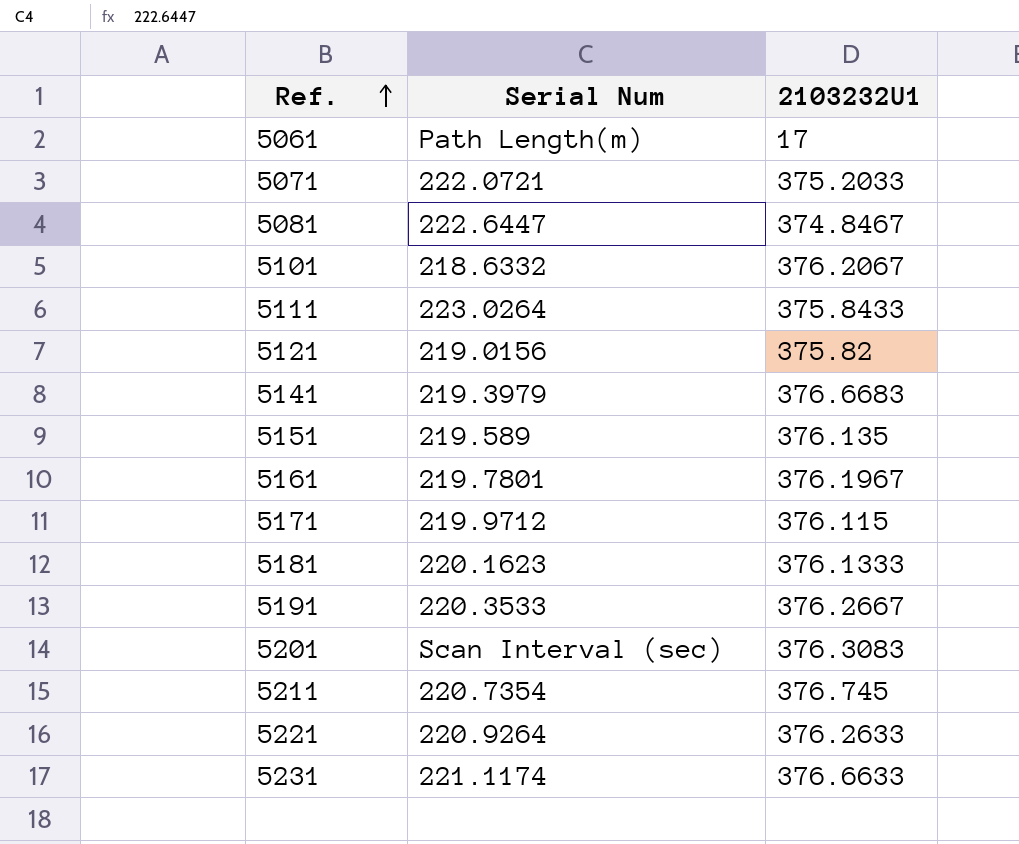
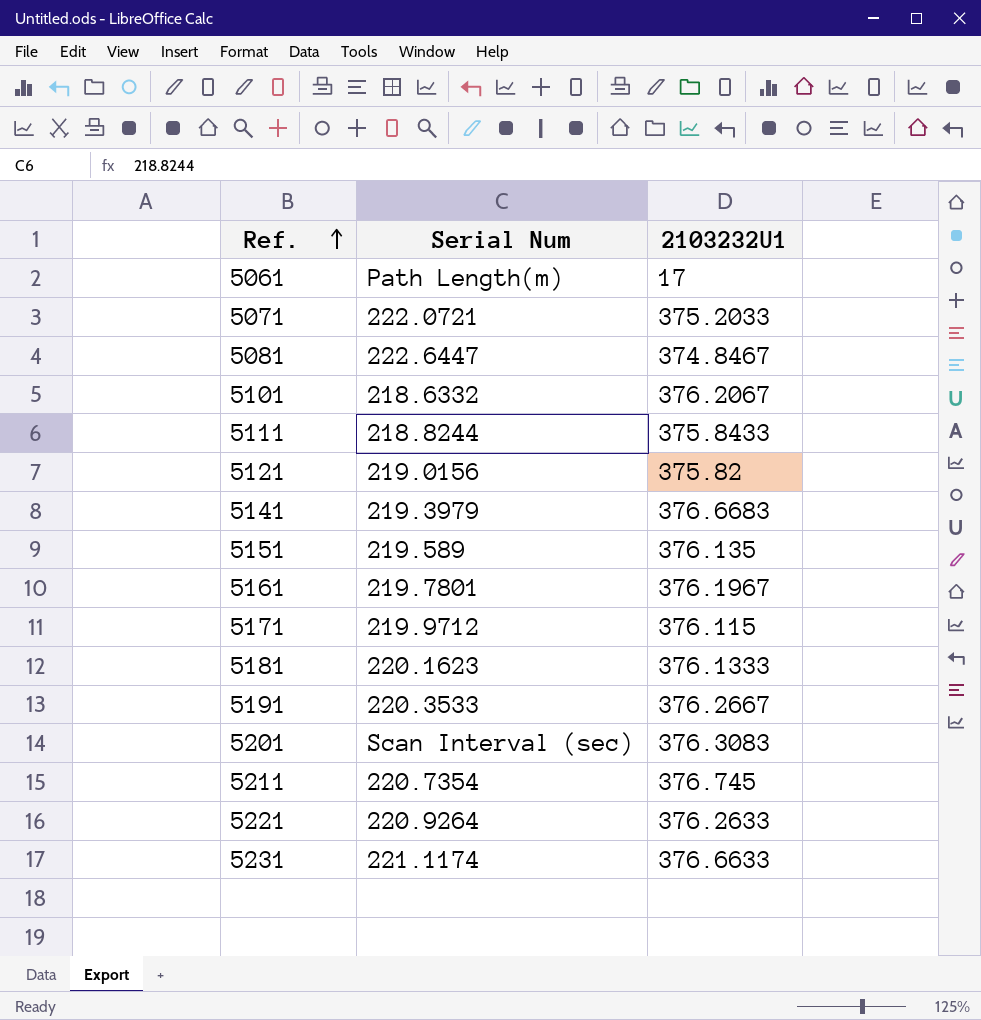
5111 | Serial Num: 223.0264 -> 218.8244

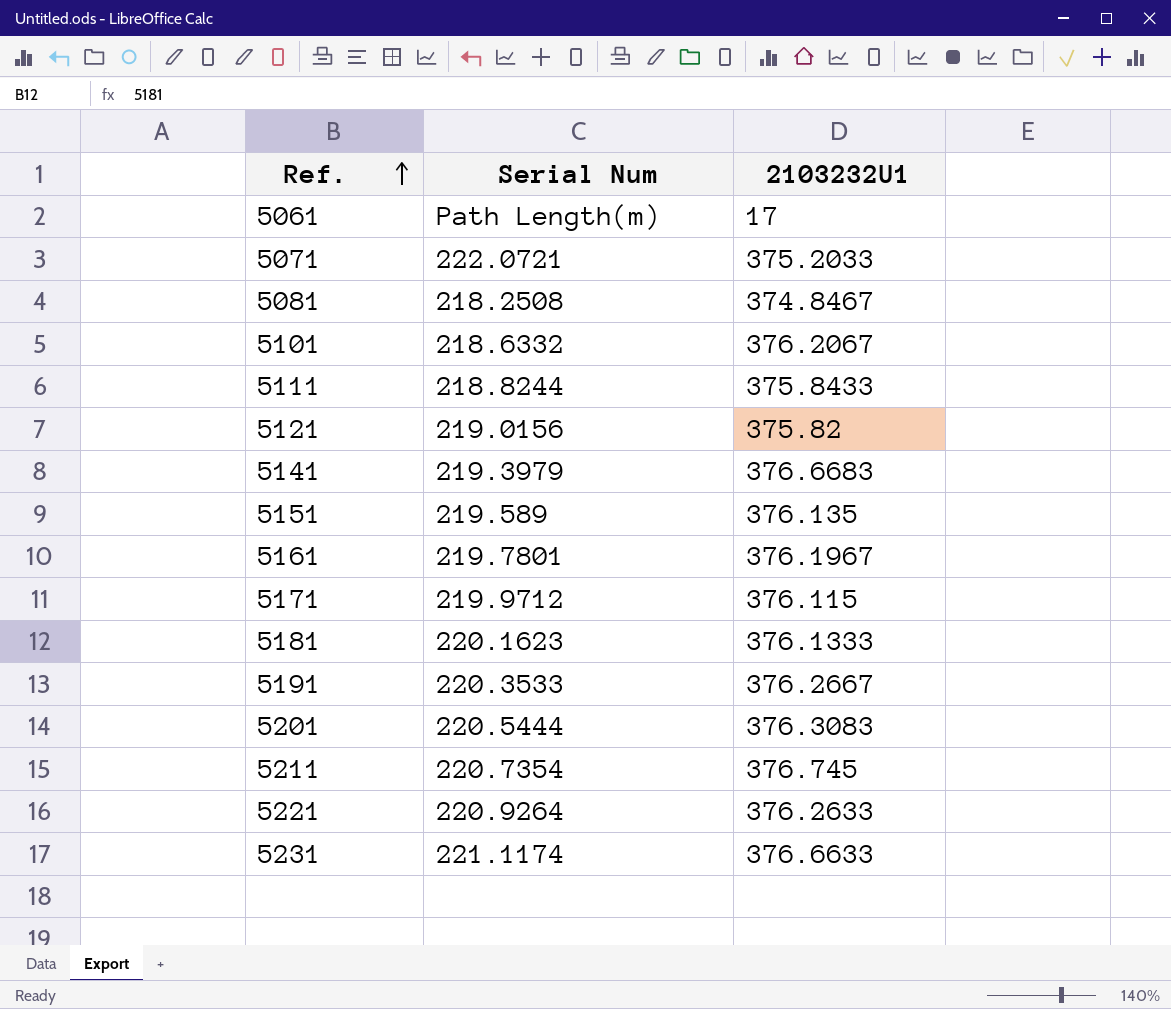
5081 | Serial Num: 222.6447 -> 218.2508
5201 | Serial Num: Scan Interval (sec) -> 220.5444

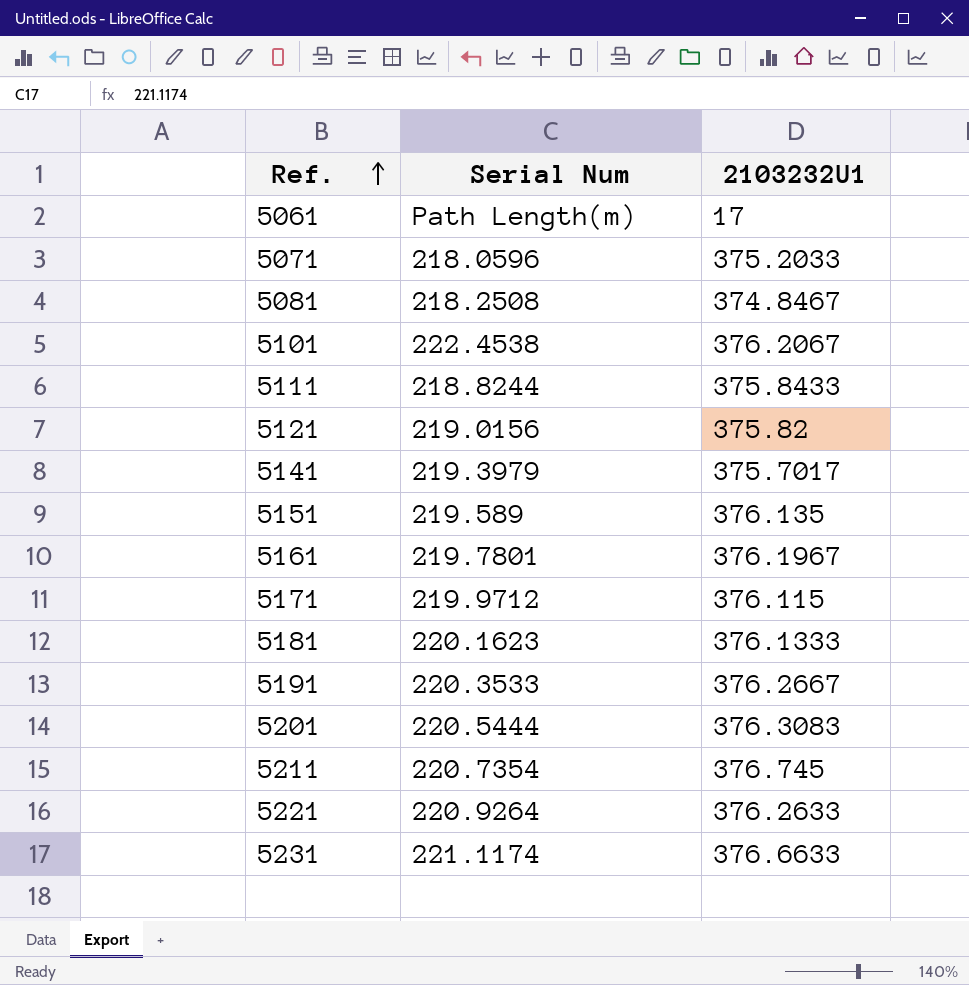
5071 | Serial Num: 222.0721 -> 218.0596
5101 | Serial Num: 218.6332 -> 222.4538
5141 | 2103232U1: 376.6683 -> 375.7017

